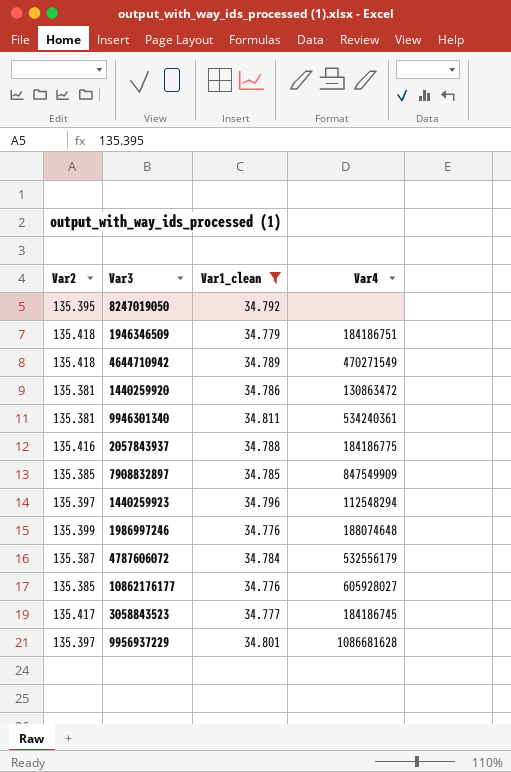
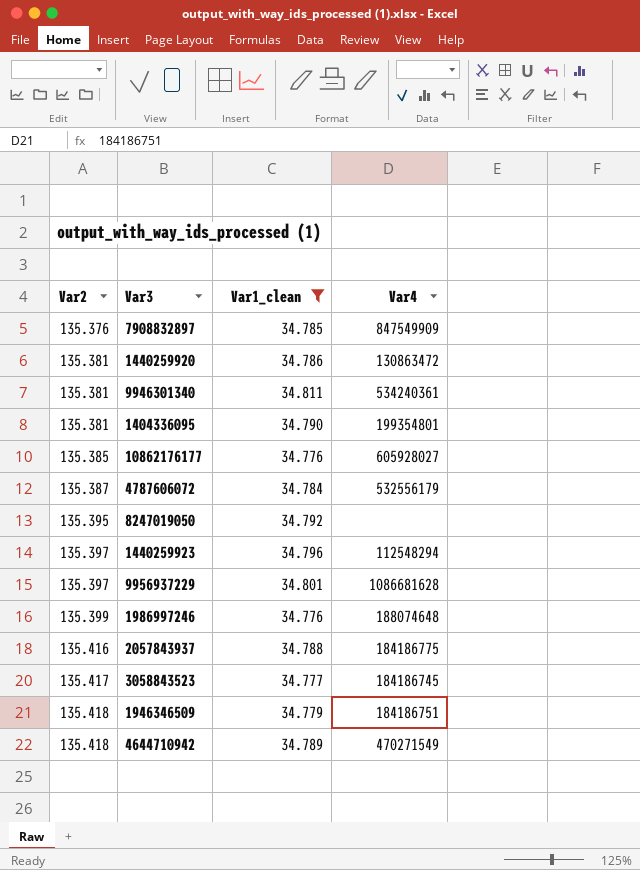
row order: none -> Var2 ascending
7908832897 | Var2: 135.385 -> 135.376
row 1404336095: none -> 135.381 | 34.790 | 199354801

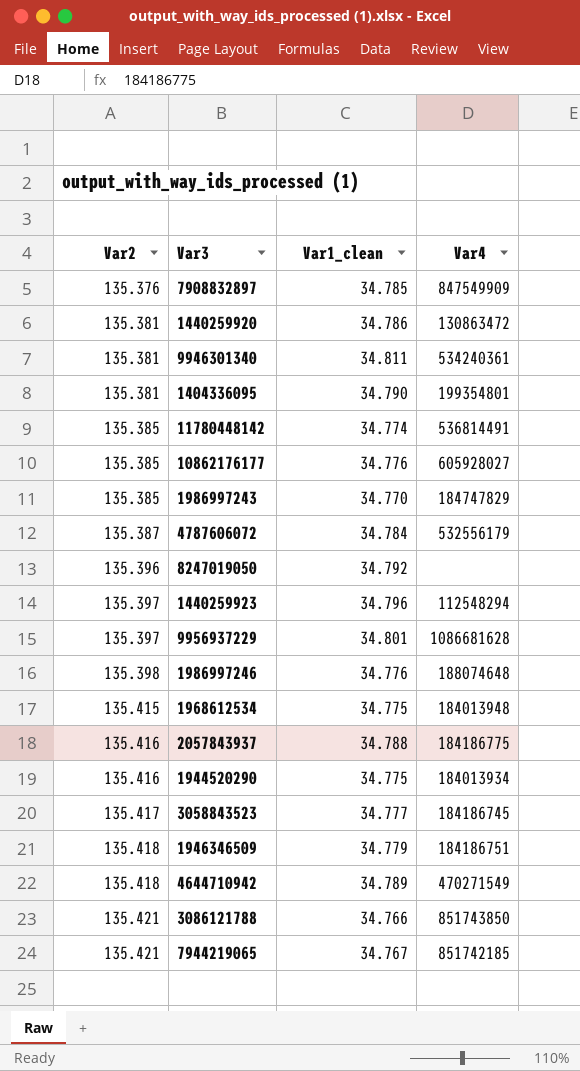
filter: Var1_clean >= 34.776 -> none
8247019050 | Var2: 135.395 -> 135.396
1986997246 | Var2: 135.399 -> 135.398

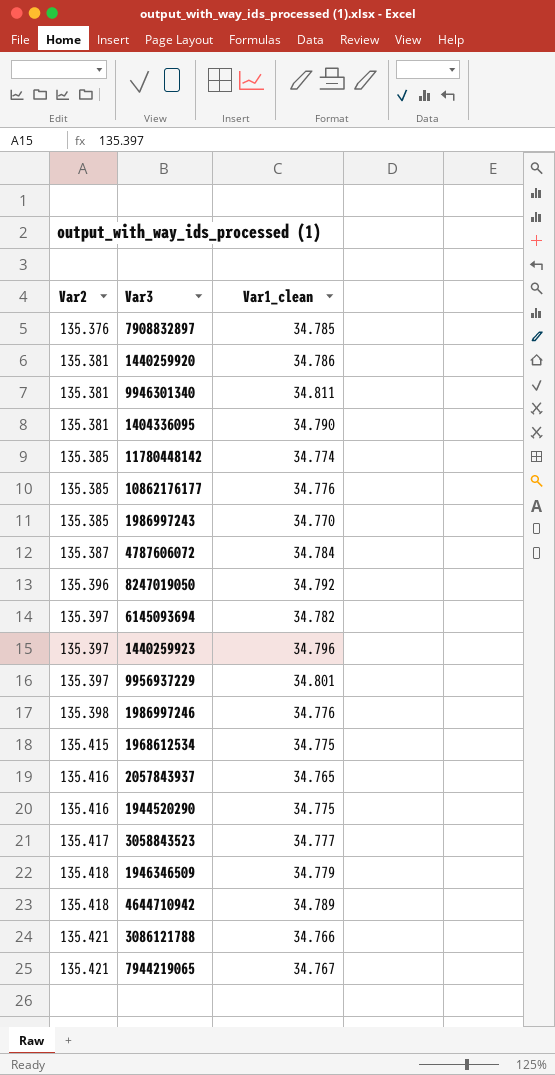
column Var4 | position: 4 -> none
row 6145093694: none -> 135.397 | 34.782
2057843937 | Var1_clean: 34.788 -> 34.765

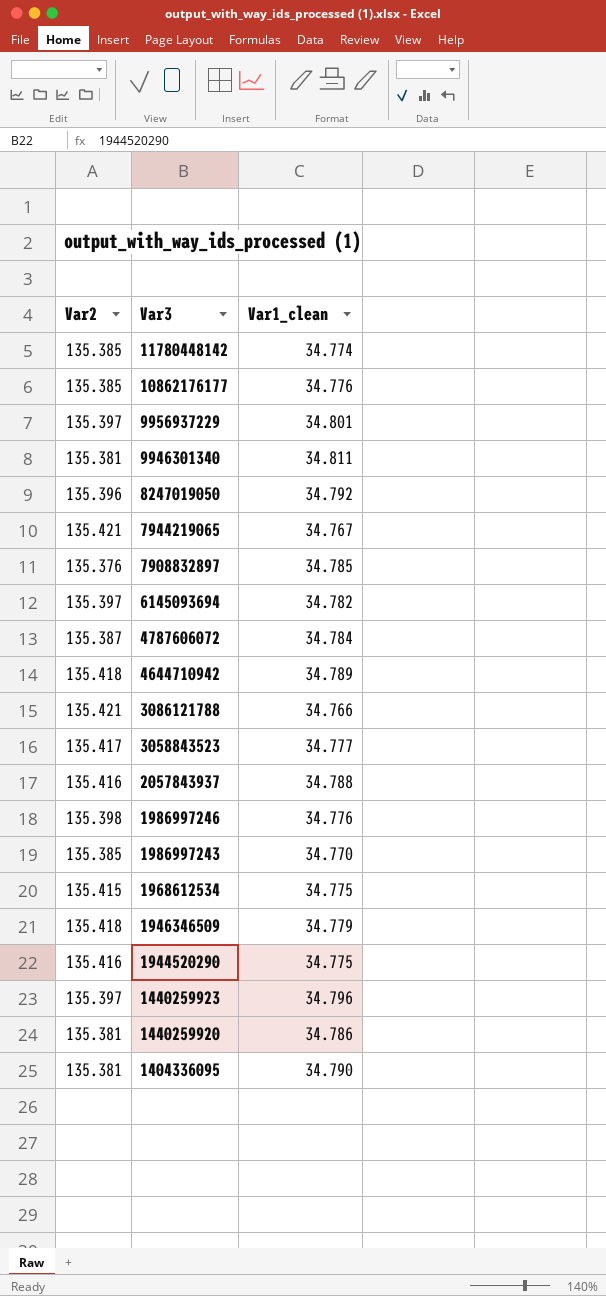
row order: Var2 ascending -> Var3 descending
2057843937 | Var1_clean: 34.765 -> 34.788

